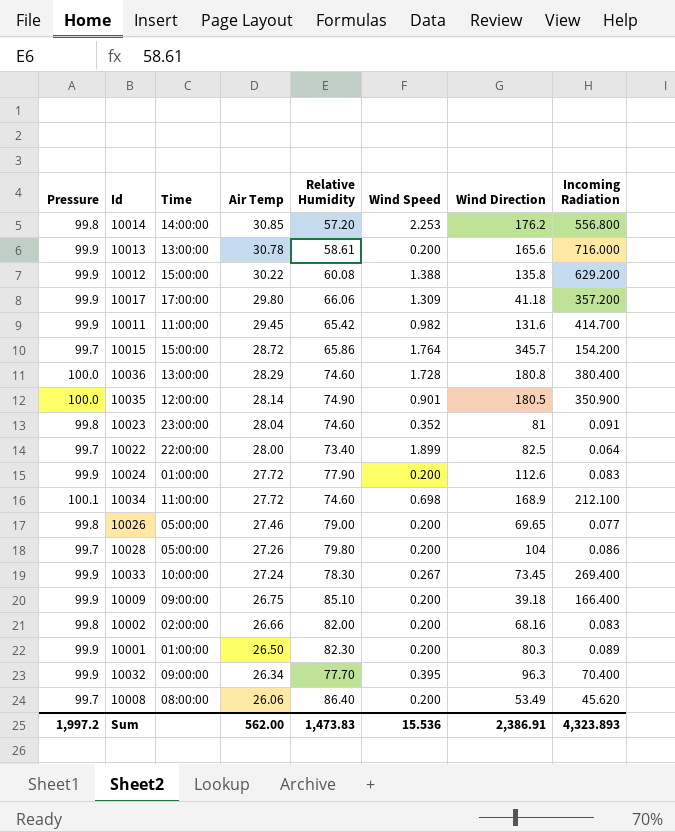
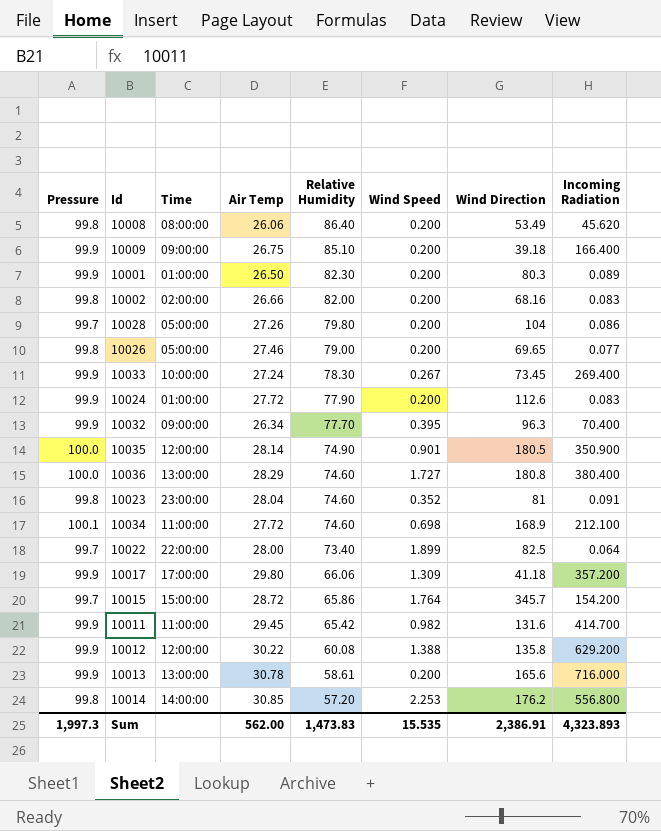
row order: Air Temp descending -> Relative Humidity descending
10008 | Pressure: 99.7 -> 99.8
10036 | Wind Speed: 1.728 -> 1.727
10012 | Time: 15:00:00 -> 12:00:00
Sum | Pressure: 1,997.2 -> 1,997.3
Sum | Wind Speed: 15.536 -> 15.535

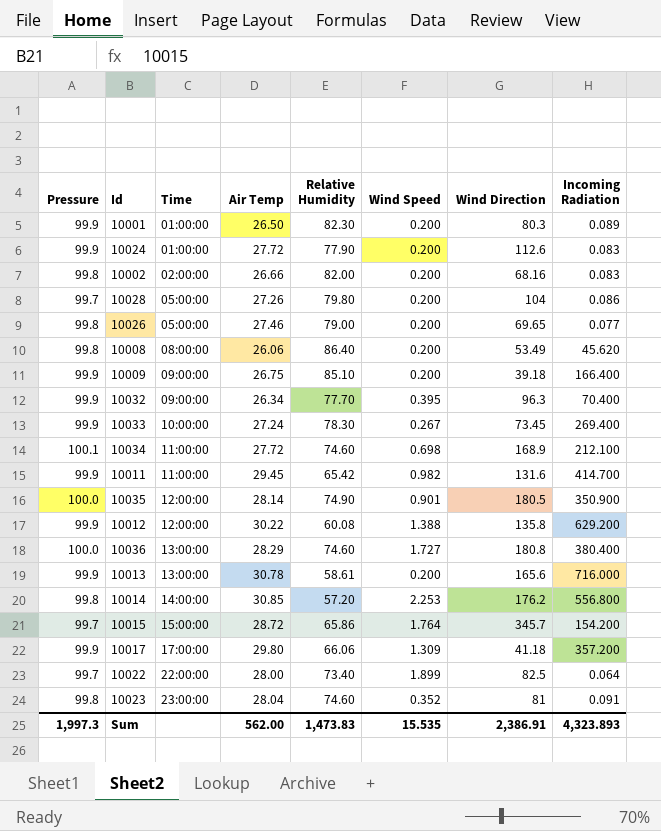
row order: Relative Humidity descending -> Time ascending

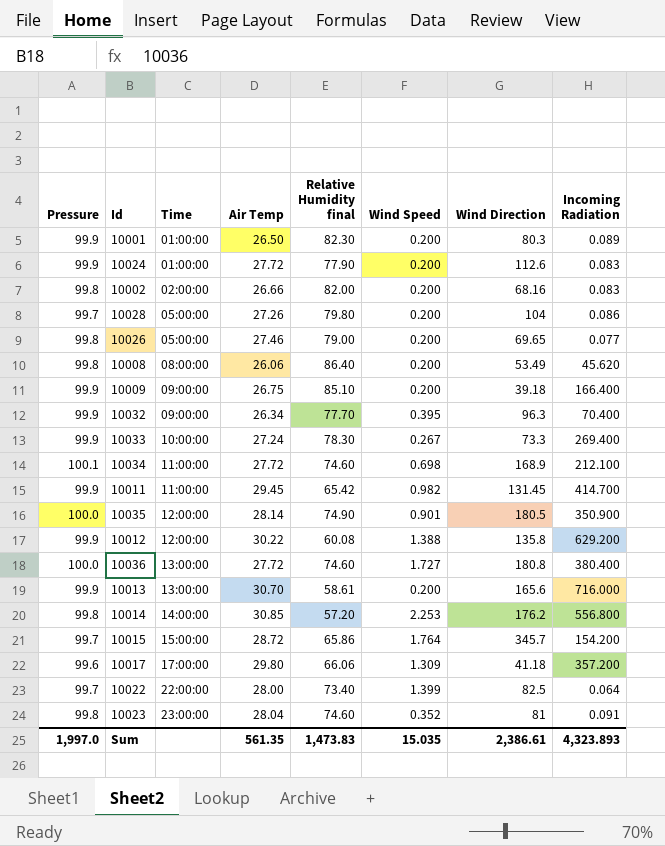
column name: Relative Humidity -> Relative Humidity final
10033 | Wind Direction: 73.45 -> 73.3
10011 | Wind Direction: 131.6 -> 131.45
10036 | Air Temp: 28.29 -> 27.72
10013 | Air Temp: 30.78 -> 30.70
10017 | Pressure: 99.9 -> 99.6
10022 | Wind Speed: 1.899 -> 1.399
Sum | Pressure: 1,997.3 -> 1,997.0
Sum | Air Temp: 562.00 -> 561.35
Sum | Wind Speed: 15.535 -> 15.035
Sum | Wind Direction: 2,386.91 -> 2,386.61

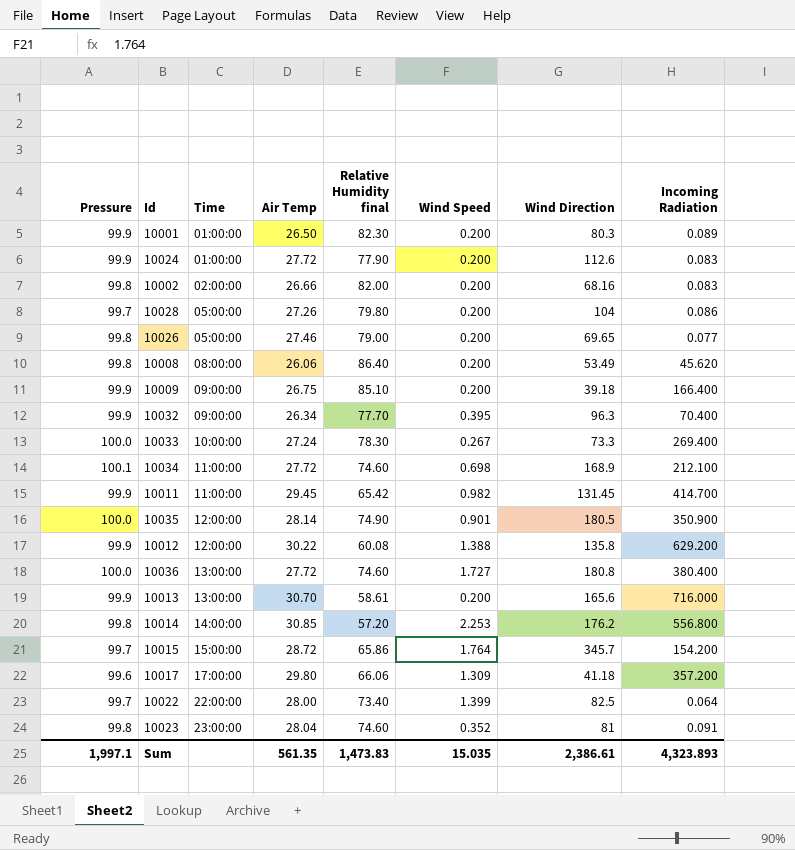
10033 | Pressure: 99.9 -> 100.0
Sum | Pressure: 1,997.0 -> 1,997.1

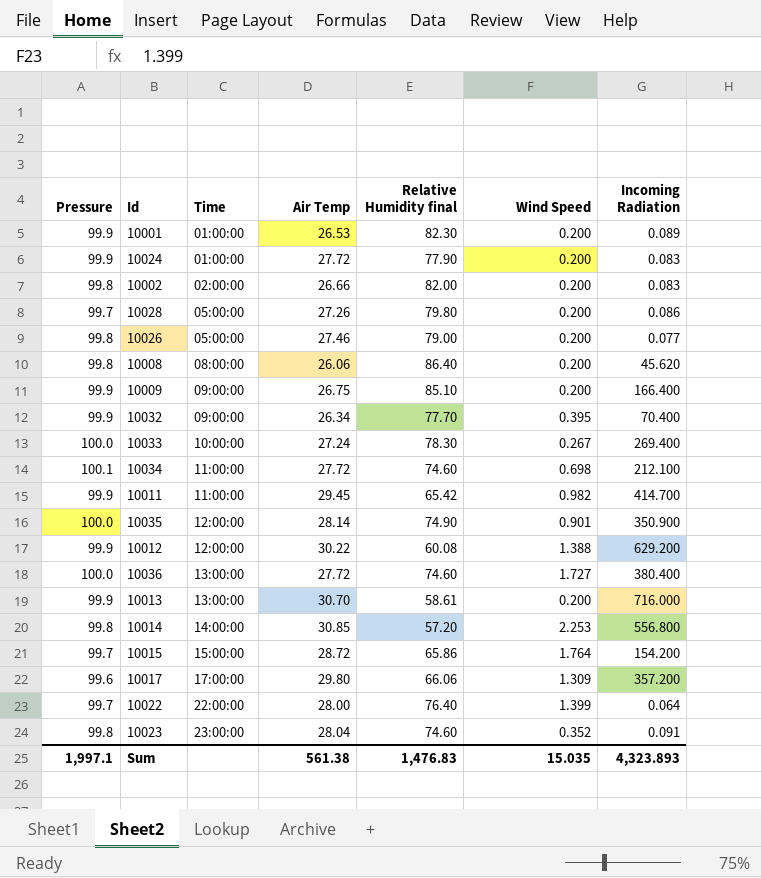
column Wind Direction | position: 7 -> none
10001 | Air Temp: 26.50 -> 26.53
10022 | Relative Humidity final: 73.40 -> 76.40
Sum | Air Temp: 561.35 -> 561.38
Sum | Relative Humidity final: 1,473.83 -> 1,476.83

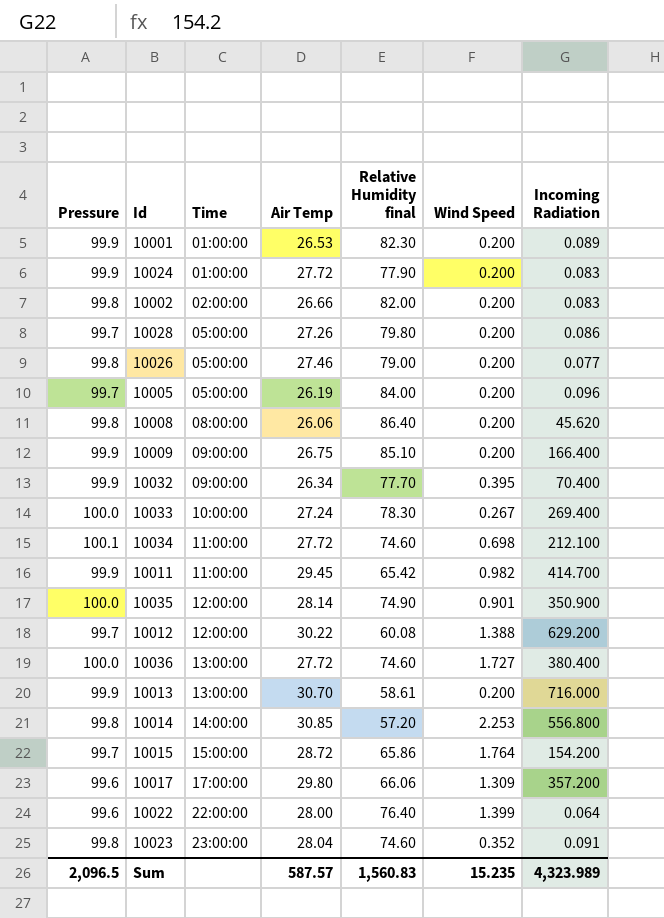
row 10005: none -> 99.7 | 05:00:00 | 26.19 | 84.00 | 0.200 | 0.096
10012 | Pressure: 99.9 -> 99.7
10022 | Pressure: 99.7 -> 99.6
Sum | Pressure: 1,997.1 -> 2,096.5
Sum | Air Temp: 561.38 -> 587.57
Sum | Relative Humidity final: 1,476.83 -> 1,560.83
Sum | Wind Speed: 15.035 -> 15.235
Sum | Incoming Radiation: 4,323.893 -> 4,323.989

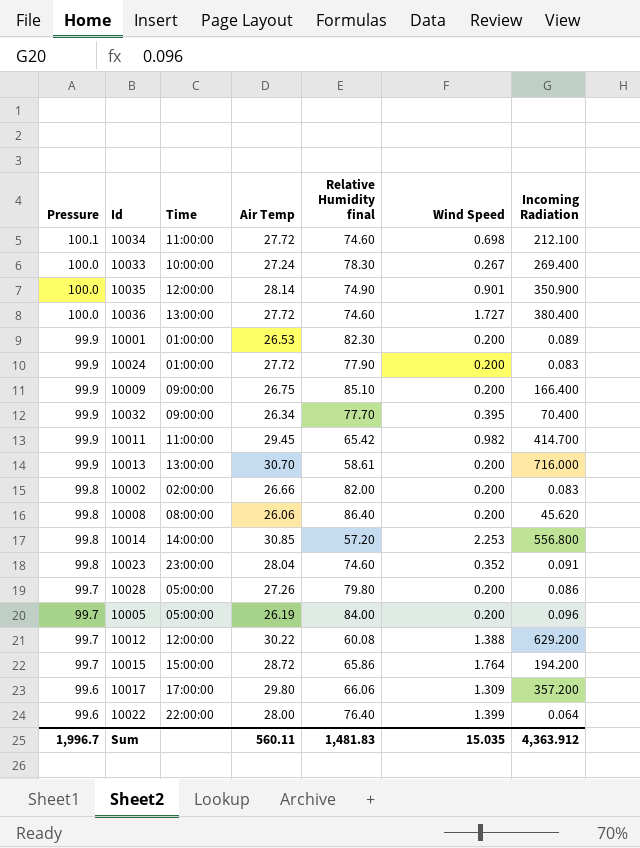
row order: Time ascending -> Pressure descending
row 10026: 99.8 | 05:00:00 | 27.46 | 79.00 | 0.200 | 0.077 -> none
10015 | Incoming Radiation: 154.200 -> 194.200
Sum | Pressure: 2,096.5 -> 1,996.7
Sum | Air Temp: 587.57 -> 560.11
Sum | Relative Humidity final: 1,560.83 -> 1,481.83
Sum | Wind Speed: 15.235 -> 15.035
Sum | Incoming Radiation: 4,323.989 -> 4,363.912

